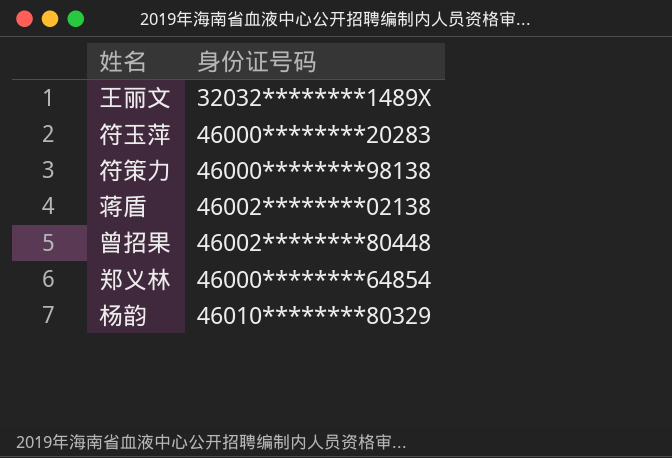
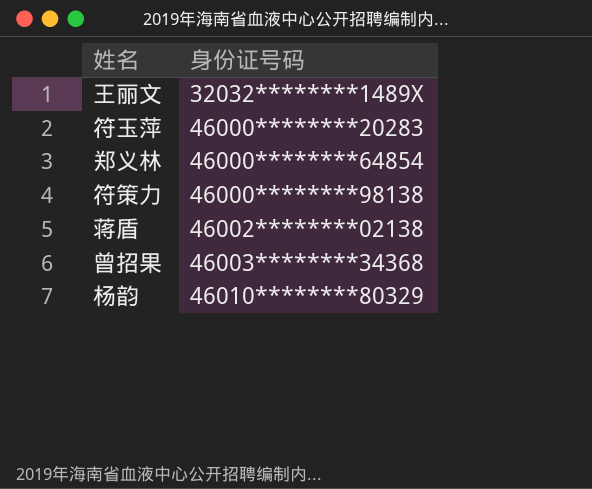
row order: none -> 身份证号码 ascending
曾招果 | 身份证号码: 46002********80448 -> 46003********34368

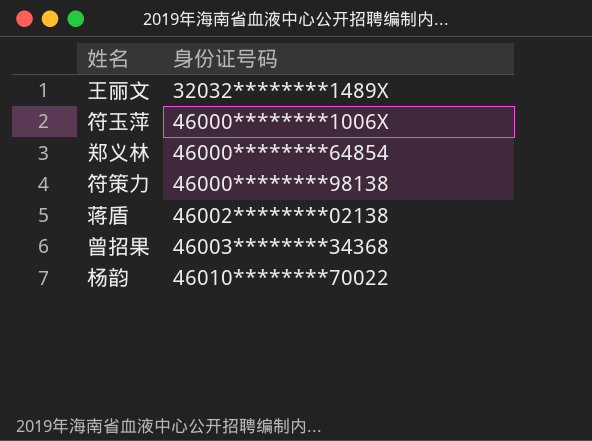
符玉萍 | 身份证号码: 46000********20283 -> 46000********1006X
杨韵 | 身份证号码: 46010********80329 -> 46010********70022

